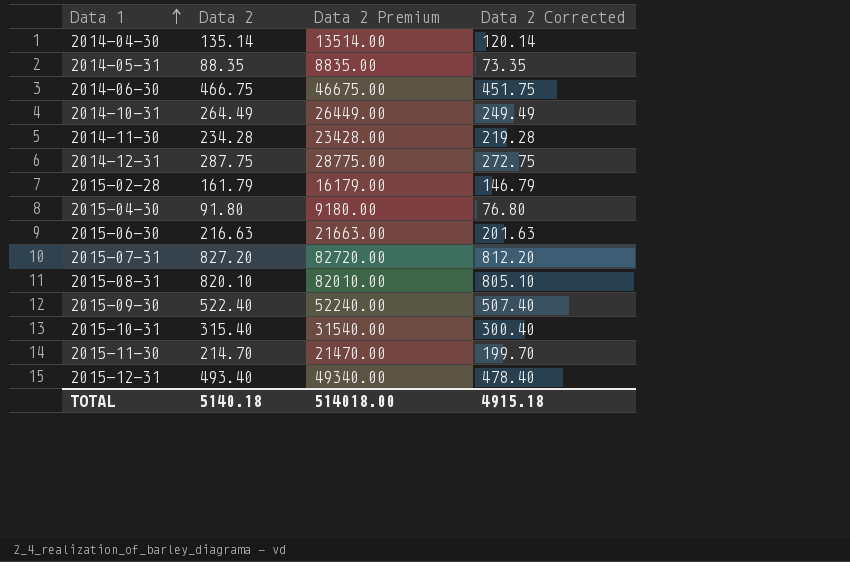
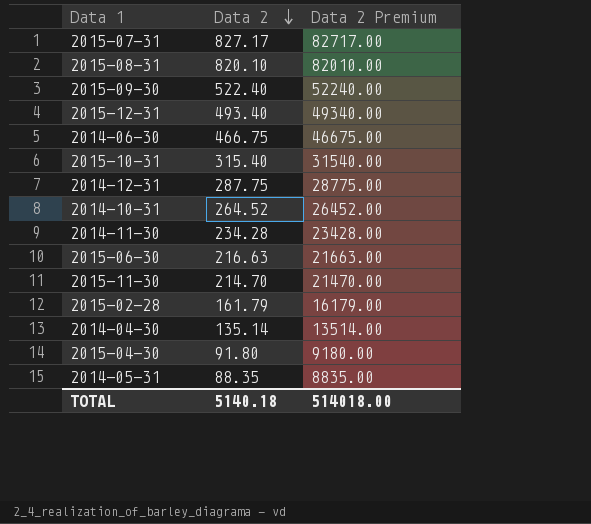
row order: Data 1 ascending -> Data 2 descending
column Data 2 Corrected | formula: [Data 2] - 15 -> none
2015-07-31 | Data 2: 827.20 -> 827.17
2015-07-31 | Data 2 Premium: 82720.00 -> 82717.00
2014-10-31 | Data 2: 264.49 -> 264.52
2014-10-31 | Data 2 Premium: 26449.00 -> 26452.00

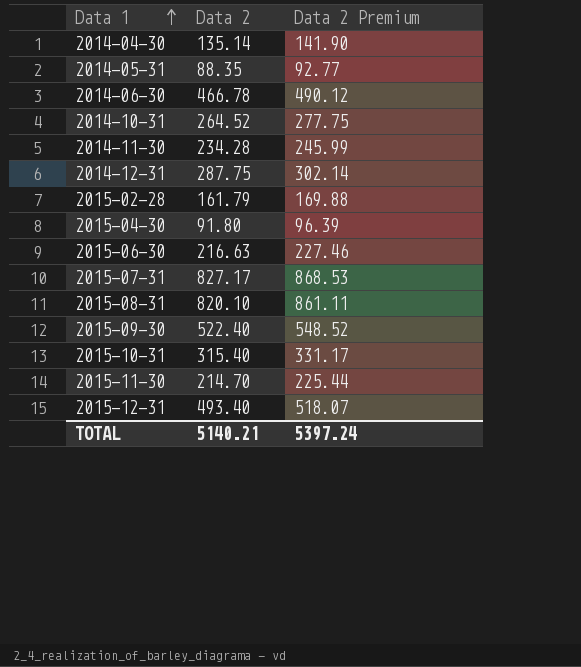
row order: Data 2 descending -> Data 1 ascending
column Data 2 Premium | formula: [Data 2] * 100 -> [Data 2] * 1.05
2014-06-30 | Data 2: 466.75 -> 466.78
TOTAL | Data 2: 5140.18 -> 5140.21
TOTAL | Data 2 Premium: 514018.00 -> 5397.24

